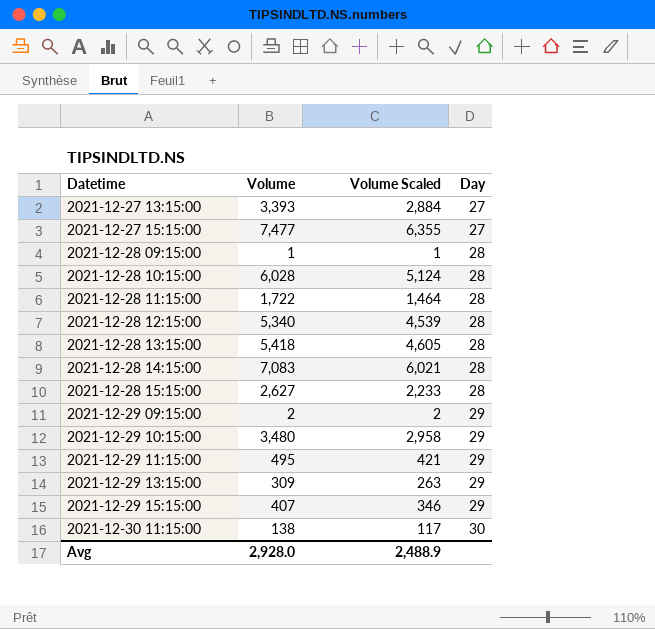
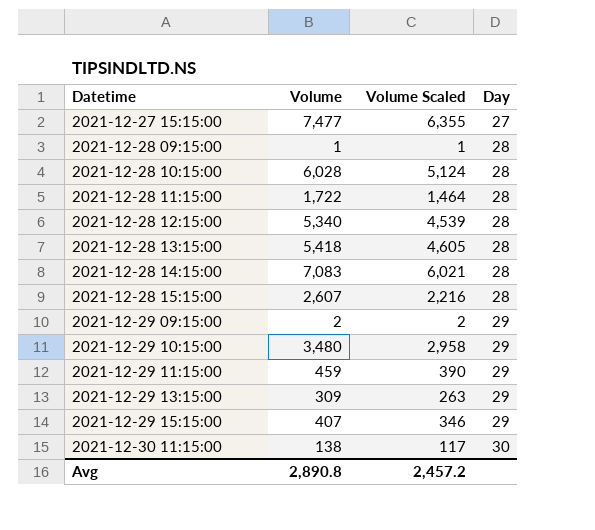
row 2021-12-27 13:15:00: 3,393 | 2,884 | 27 -> none
2021-12-28 15:15:00 | Volume: 2,627 -> 2,607
2021-12-28 15:15:00 | Volume Scaled: 2,233 -> 2,216
2021-12-29 11:15:00 | Volume: 495 -> 459
2021-12-29 11:15:00 | Volume Scaled: 421 -> 390
Avg | Volume: 2,928.0 -> 2,890.8
Avg | Volume Scaled: 2,488.9 -> 2,457.2

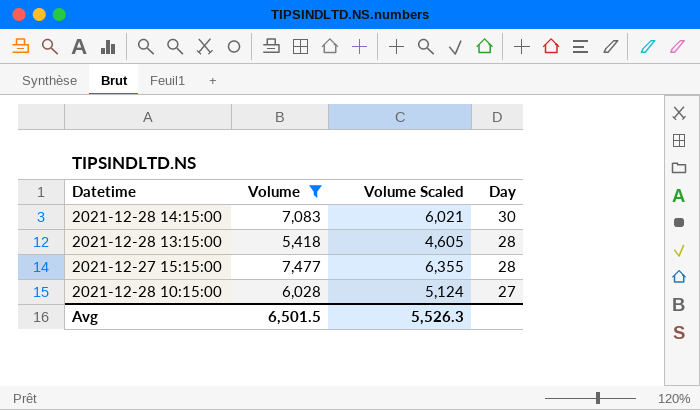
filter: none -> Volume >= 5,418
row order: Datetime ascending -> Day descending
2021-12-28 14:15:00 | Day: 28 -> 30
2021-12-27 15:15:00 | Day: 27 -> 28
2021-12-28 10:15:00 | Day: 28 -> 27
Avg | Volume: 2,890.8 -> 6,501.5
Avg | Volume Scaled: 2,457.2 -> 5,526.3

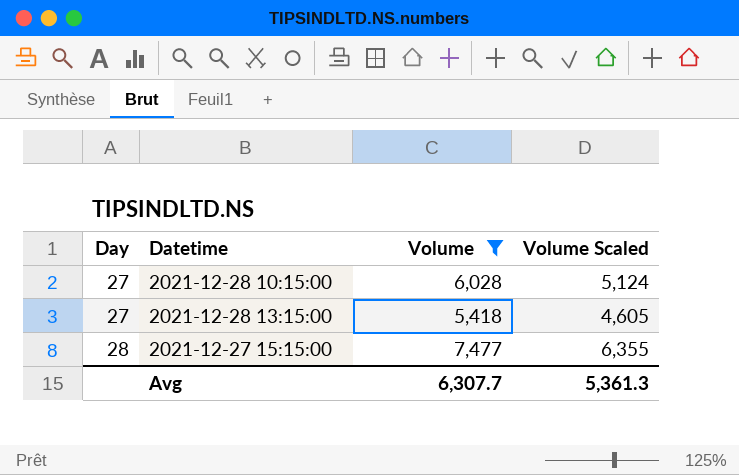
row order: Day descending -> Day ascending
column Day | position: 4 -> 1
row 2021-12-28 14:15:00: 7,083 | 6,021 | 30 -> none
2021-12-28 13:15:00 | Day: 28 -> 27
Avg | Volume: 6,501.5 -> 6,307.7
Avg | Volume Scaled: 5,526.3 -> 5,361.3

